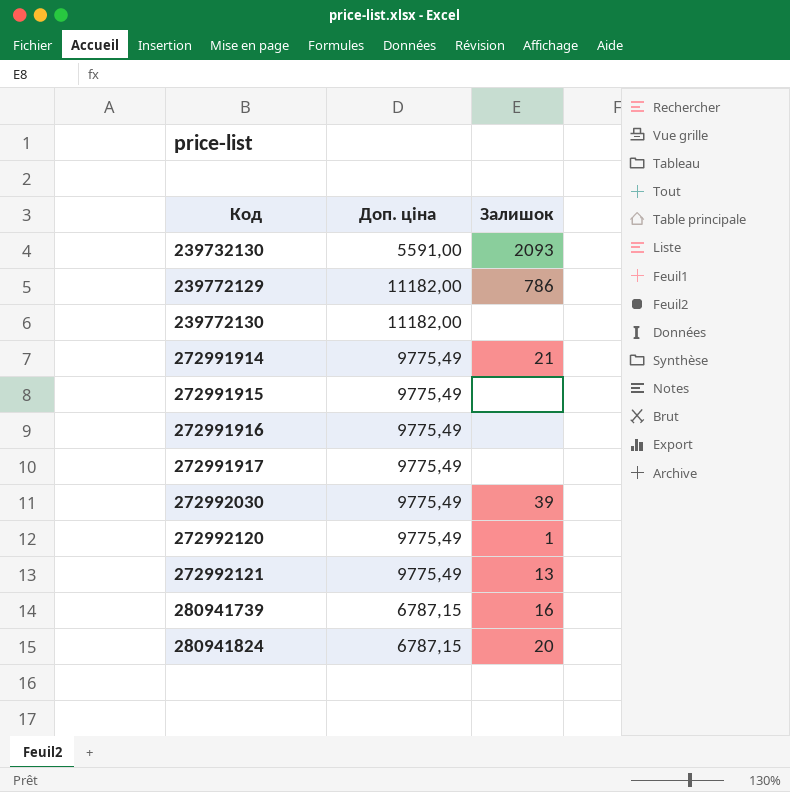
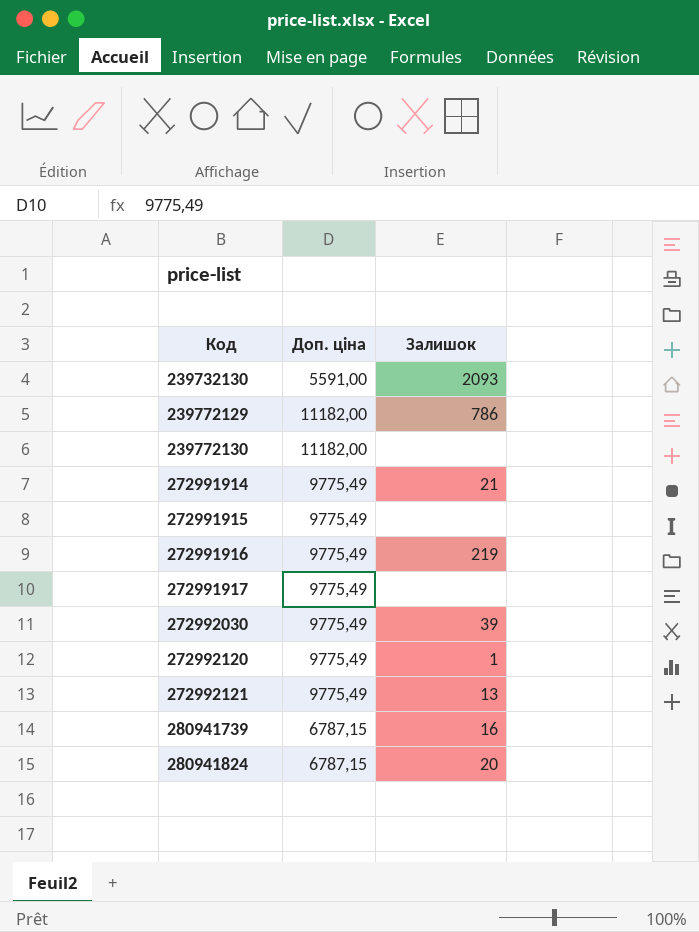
272991916 | Залишок: none -> 219

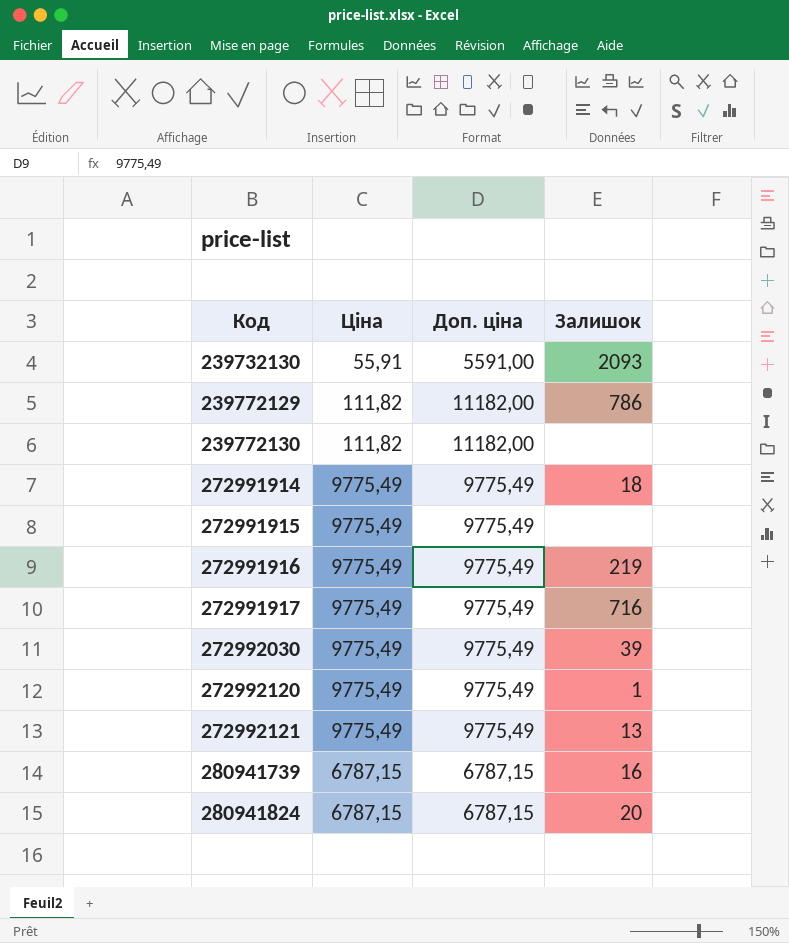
column Ціна | position: none -> 2
272991914 | Залишок: 21 -> 18
272991917 | Залишок: none -> 716

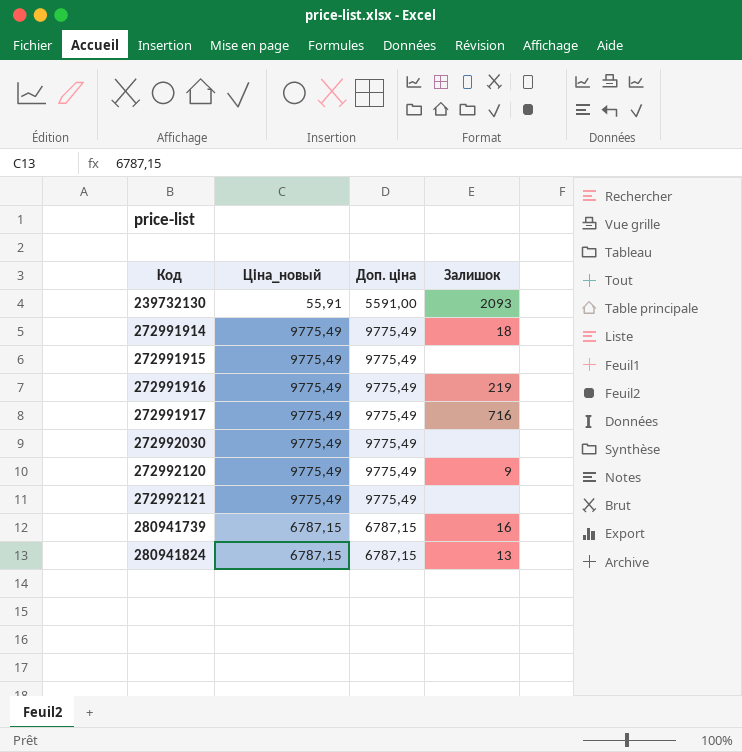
column name: Ціна -> Ціна_новый
row 239772129: 111,82 | 11182,00 | 786 -> none
row 239772130: 111,82 | 11182,00 | none -> none
272992030 | Залишок: 39 -> none
272992120 | Залишок: 1 -> 9
272992121 | Залишок: 13 -> none
280941824 | Залишок: 20 -> 13

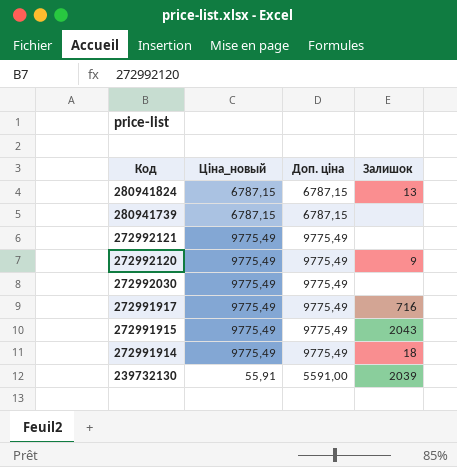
row order: Код ascending -> Код descending
row 272991916: 9775,49 | 9775,49 | 219 -> none
280941739 | Залишок: 16 -> none
272991915 | Залишок: none -> 2043
239732130 | Залишок: 2093 -> 2039

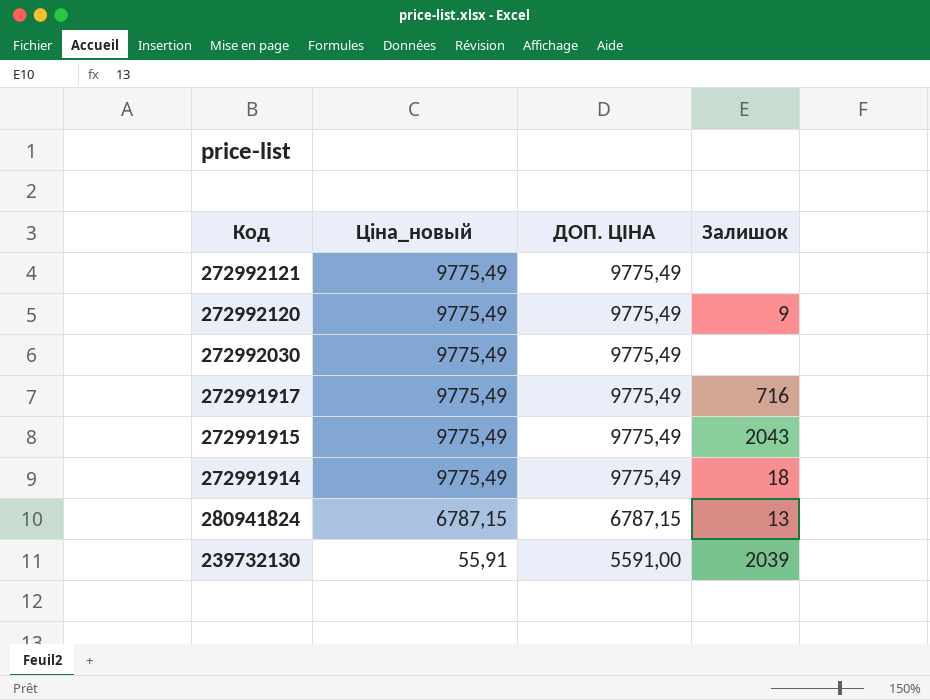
row order: Код descending -> Ціна_новый descending
column name: Доп. ціна -> ДОП. ЦІНА
row 280941739: 6787,15 | 6787,15 | none -> none

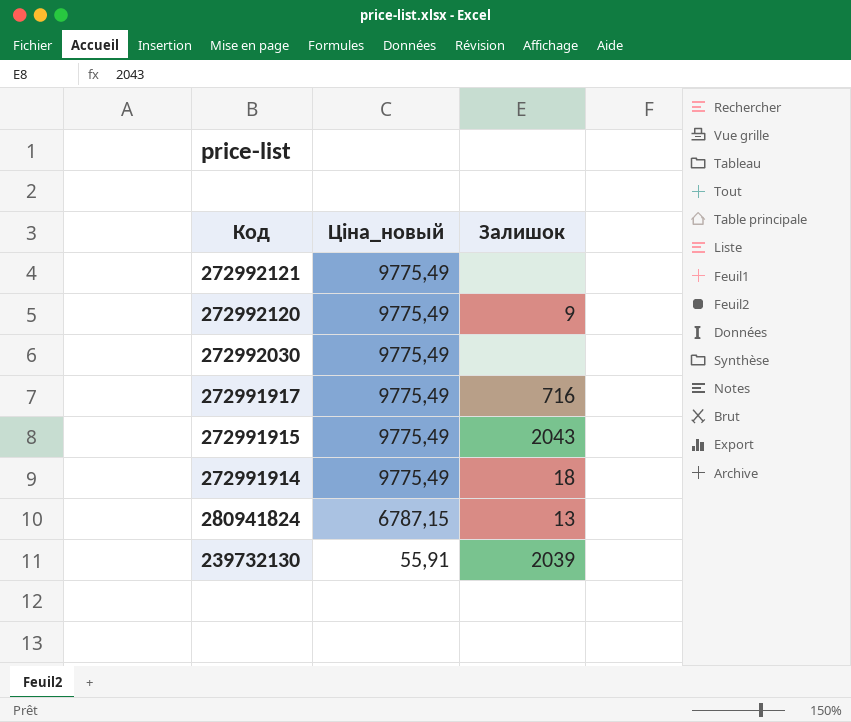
column ДОП. ЦІНА | position: 3 -> none

